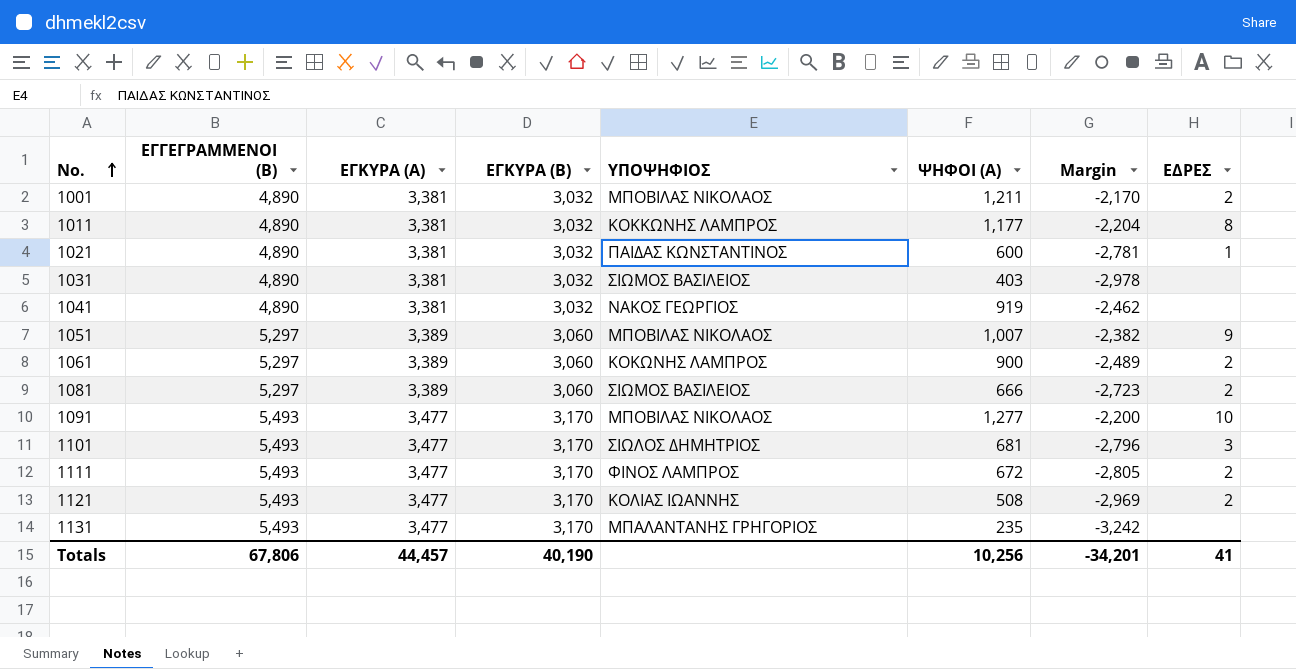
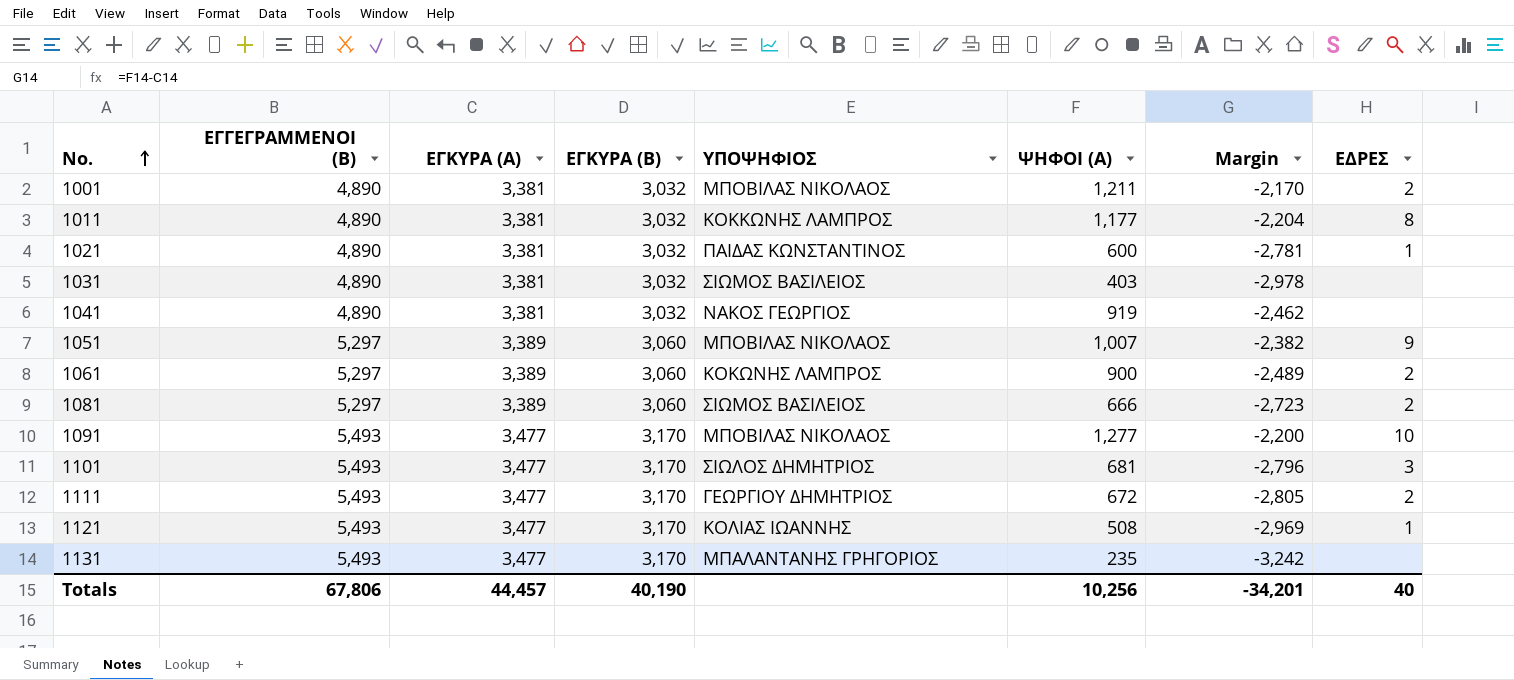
1111 | ΥΠΟΨΗΦΙΟΣ: ΦΙΝΟΣ ΛΑΜΠΡΟΣ -> ΓΕΩΡΓΙΟΥ ΔΗΜΗΤΡΙΟΣ
1121 | ΕΔΡΕΣ: 2 -> 1
Totals | ΕΔΡΕΣ: 41 -> 40

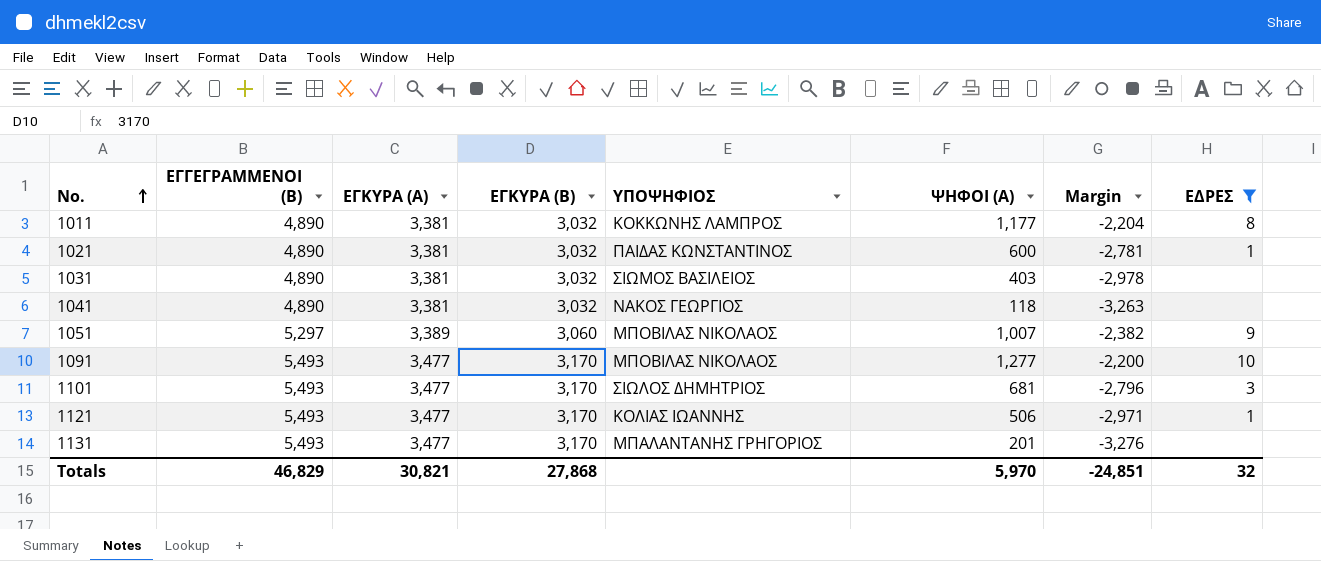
filter: none -> ΕΔΡΕΣ != 2
1041 | ΨΗΦΟΙ (Α): 919 -> 118
1041 | Margin: -2,462 -> -3,263
1121 | ΨΗΦΟΙ (Α): 508 -> 506
1121 | Margin: -2,969 -> -2,971
1131 | ΨΗΦΟΙ (Α): 235 -> 201
1131 | Margin: -3,242 -> -3,276
Totals | ΕΓΓΕΓΡΑΜΜΕΝΟΙ (Β): 67,806 -> 46,829
Totals | ΕΓΚΥΡΑ (Α): 44,457 -> 30,821
Totals | ΕΓΚΥΡΑ (Β): 40,190 -> 27,868
Totals | ΨΗΦΟΙ (Α): 10,256 -> 5,970
Totals | Margin: -34,201 -> -24,851
Totals | ΕΔΡΕΣ: 40 -> 32

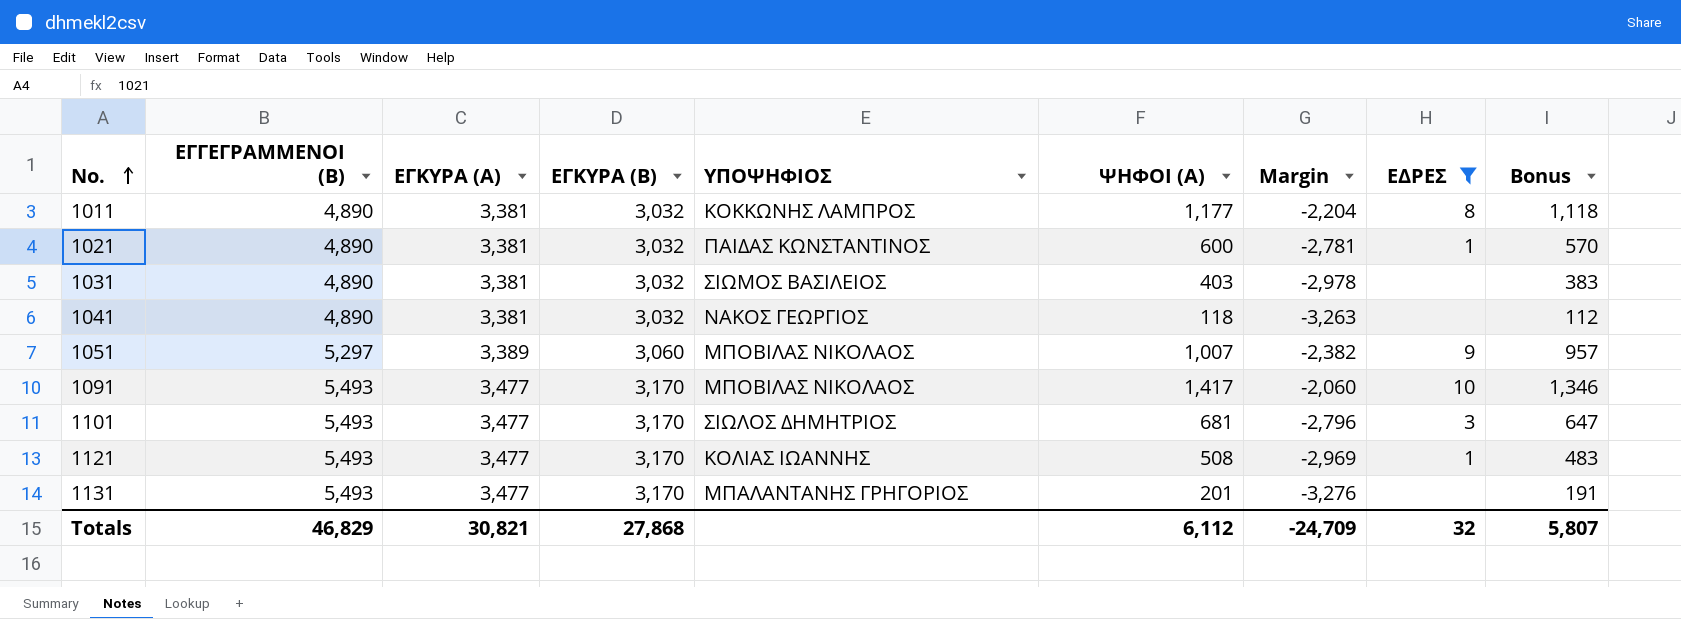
column Bonus | formula: none -> [ΨΗΦΟΙ (Α)] * 0.95
1091 | ΨΗΦΟΙ (Α): 1,277 -> 1,417
1091 | Margin: -2,200 -> -2,060
1121 | ΨΗΦΟΙ (Α): 506 -> 508
1121 | Margin: -2,971 -> -2,969
Totals | ΨΗΦΟΙ (Α): 5,970 -> 6,112
Totals | Margin: -24,851 -> -24,709

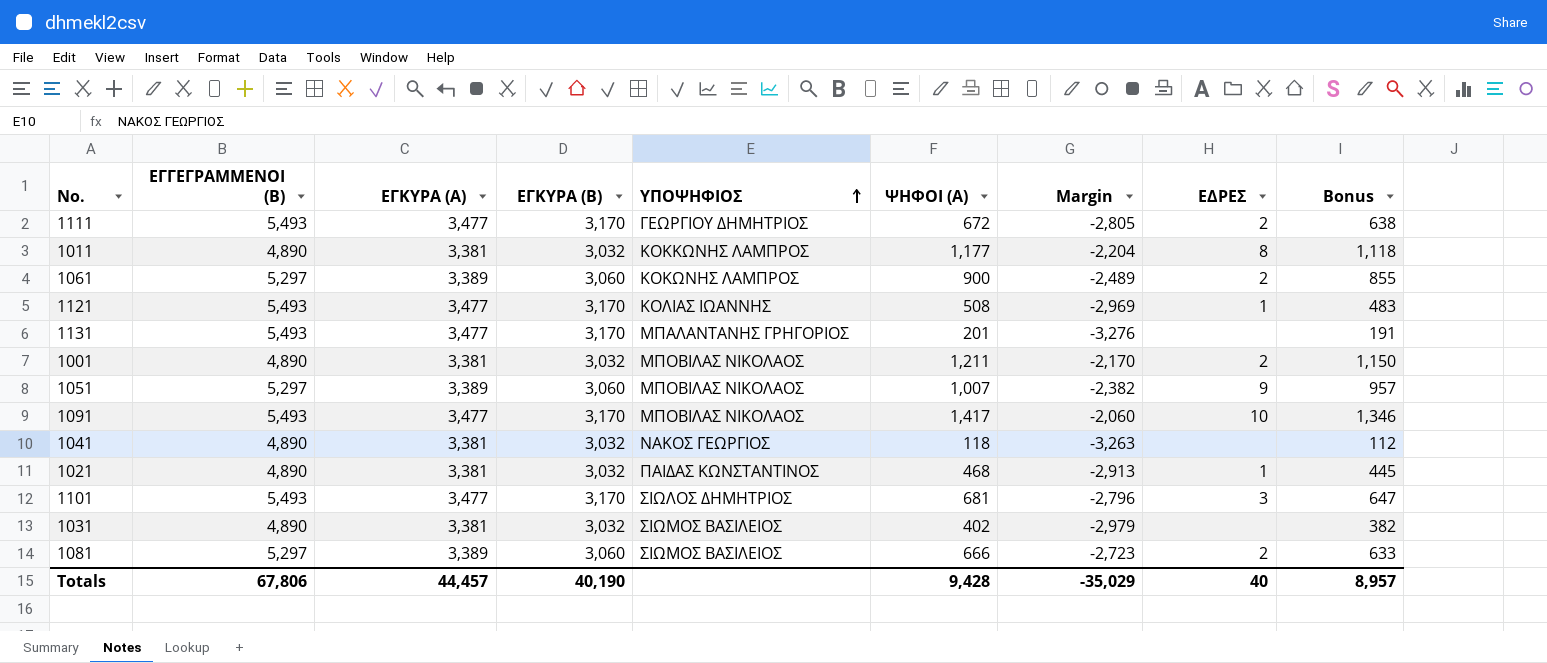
filter: ΕΔΡΕΣ != 2 -> none
row order: No. ascending -> ΥΠΟΨΗΦΙΟΣ ascending
1021 | ΨΗΦΟΙ (Α): 600 -> 468
1021 | Margin: -2,781 -> -2,913
1021 | Bonus: 570 -> 445
1031 | ΨΗΦΟΙ (Α): 403 -> 402
1031 | Margin: -2,978 -> -2,979
1031 | Bonus: 383 -> 382
Totals | ΕΓΓΕΓΡΑΜΜΕΝΟΙ (Β): 46,829 -> 67,806
Totals | ΕΓΚΥΡΑ (Α): 30,821 -> 44,457
Totals | ΕΓΚΥΡΑ (Β): 27,868 -> 40,190
Totals | ΨΗΦΟΙ (Α): 6,112 -> 9,428
Totals | Margin: -24,709 -> -35,029
Totals | ΕΔΡΕΣ: 32 -> 40
Totals | Bonus: 5,807 -> 8,957

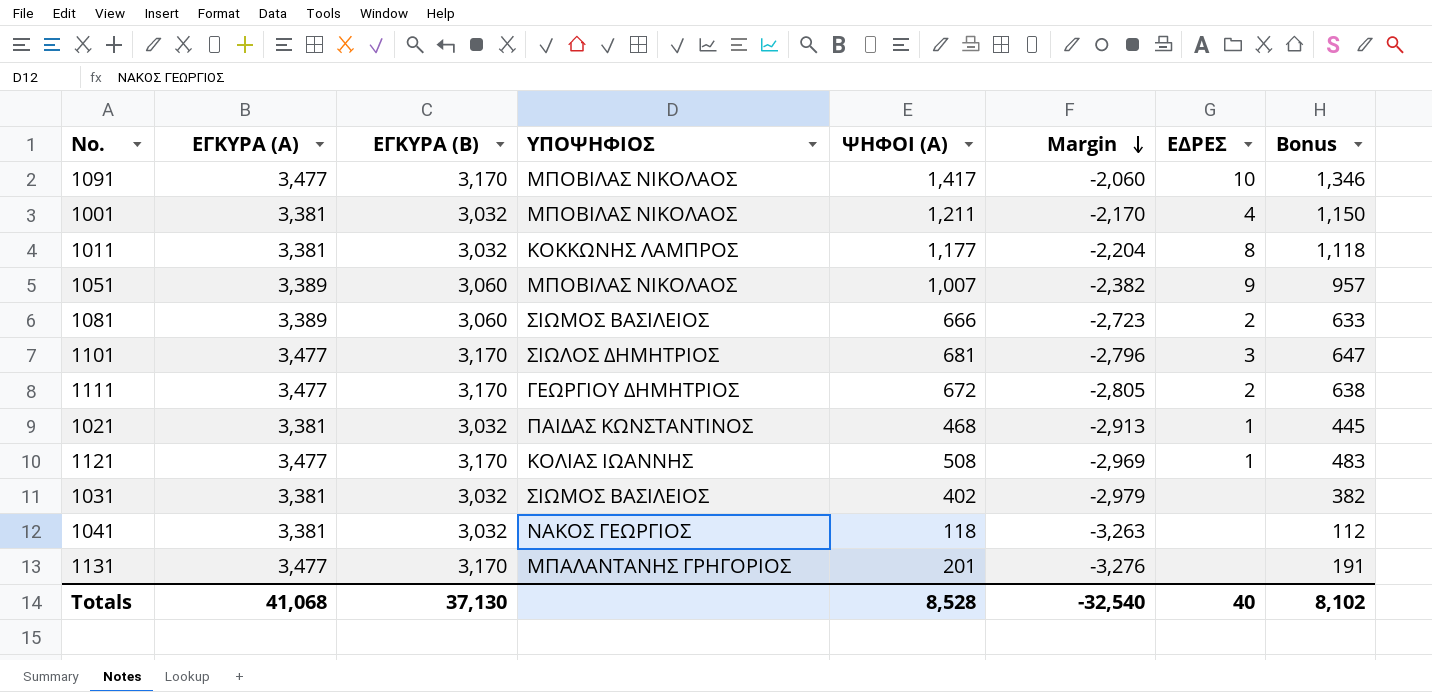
row order: ΥΠΟΨΗΦΙΟΣ ascending -> Margin descending
column ΕΓΓΕΓΡΑΜΜΕΝΟΙ (Β) | position: 2 -> none
row 1061: 5,297 | 3,389 | 3,060 | ΚΟΚΩΝΗΣ ΛΑΜΠΡΟΣ | 900 | -2,489 | 2 | 855 -> none
1001 | ΕΔΡΕΣ: 2 -> 4
Totals | ΕΓΚΥΡΑ (Α): 44,457 -> 41,068
Totals | ΕΓΚΥΡΑ (Β): 40,190 -> 37,130
Totals | ΨΗΦΟΙ (Α): 9,428 -> 8,528
Totals | Margin: -35,029 -> -32,540
Totals | Bonus: 8,957 -> 8,102

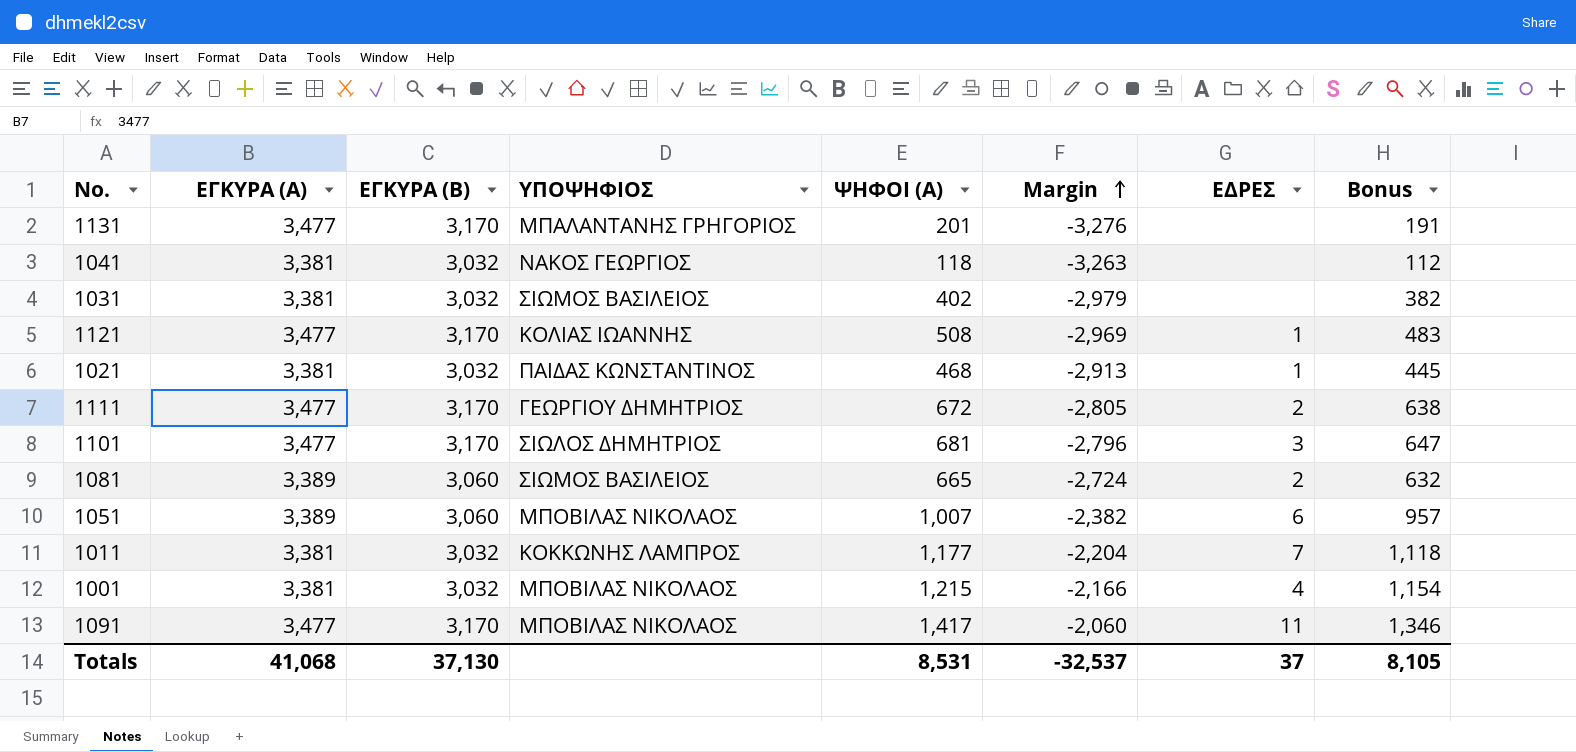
row order: Margin descending -> Margin ascending
1081 | ΨΗΦΟΙ (Α): 666 -> 665
1081 | Margin: -2,723 -> -2,724
1081 | Bonus: 633 -> 632
1051 | ΕΔΡΕΣ: 9 -> 6
1011 | ΕΔΡΕΣ: 8 -> 7
1001 | ΨΗΦΟΙ (Α): 1,211 -> 1,215
1001 | Margin: -2,170 -> -2,166
1001 | Bonus: 1,150 -> 1,154
1091 | ΕΔΡΕΣ: 10 -> 11
Totals | ΨΗΦΟΙ (Α): 8,528 -> 8,531
Totals | Margin: -32,540 -> -32,537
Totals | ΕΔΡΕΣ: 40 -> 37
Totals | Bonus: 8,102 -> 8,105

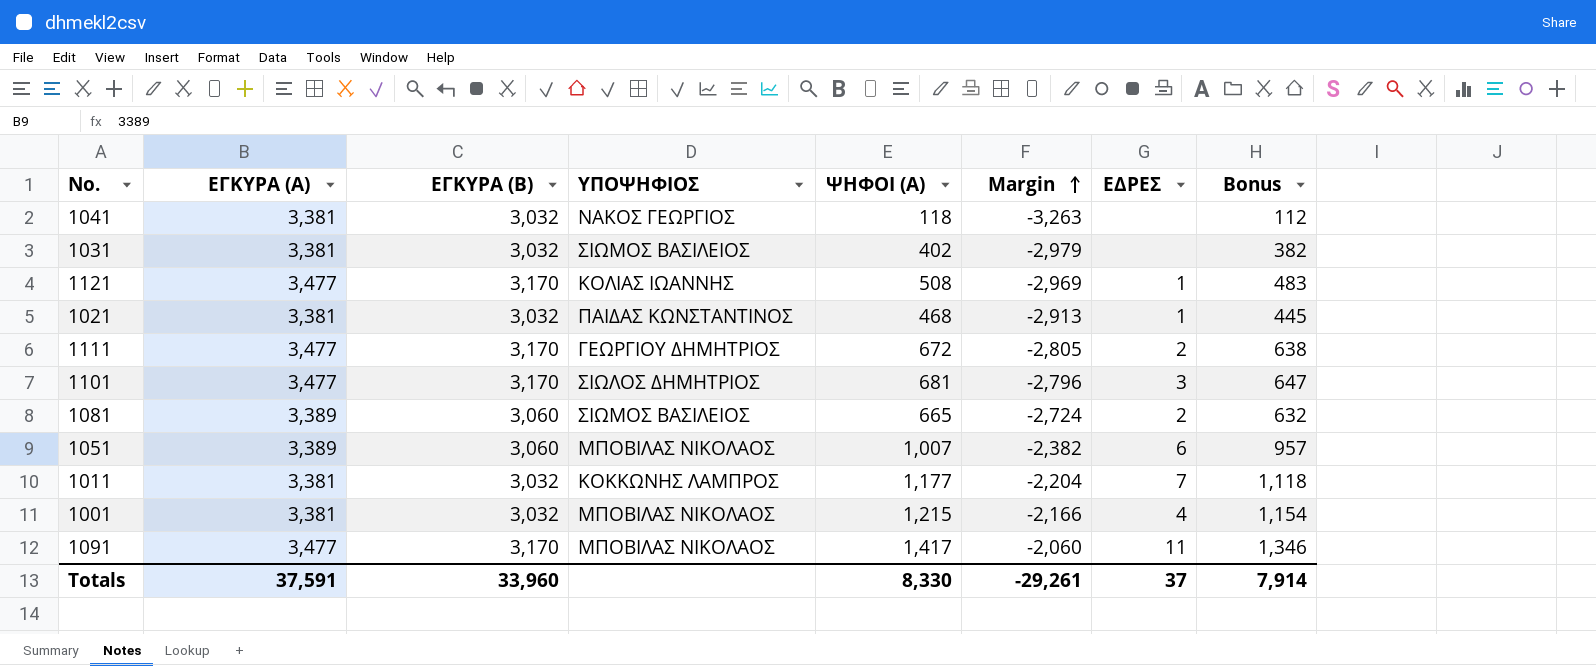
row 1131: 3,477 | 3,170 | ΜΠΑΛΑΝΤΑΝΗΣ ΓΡΗΓΟΡΙΟΣ | 201 | -3,276 | none | 191 -> none
Totals | ΕΓΚΥΡΑ (Α): 41,068 -> 37,591
Totals | ΕΓΚΥΡΑ (Β): 37,130 -> 33,960
Totals | ΨΗΦΟΙ (Α): 8,531 -> 8,330
Totals | Margin: -32,537 -> -29,261
Totals | Bonus: 8,105 -> 7,914

